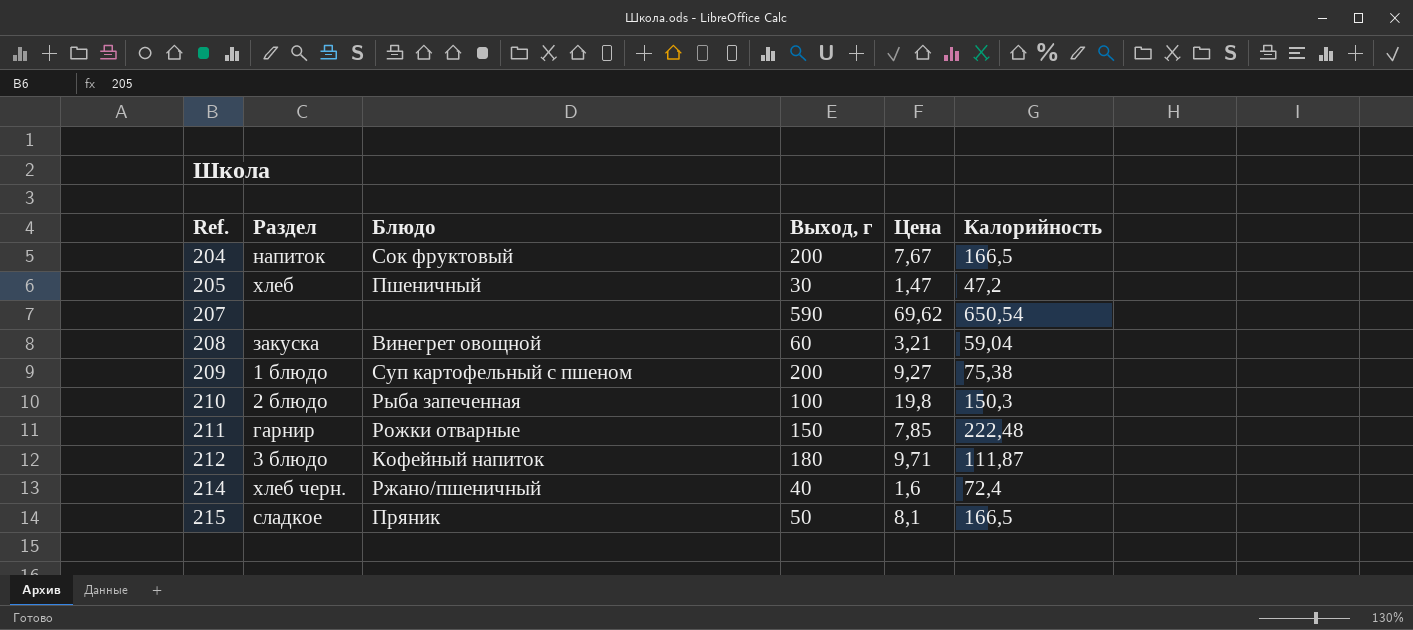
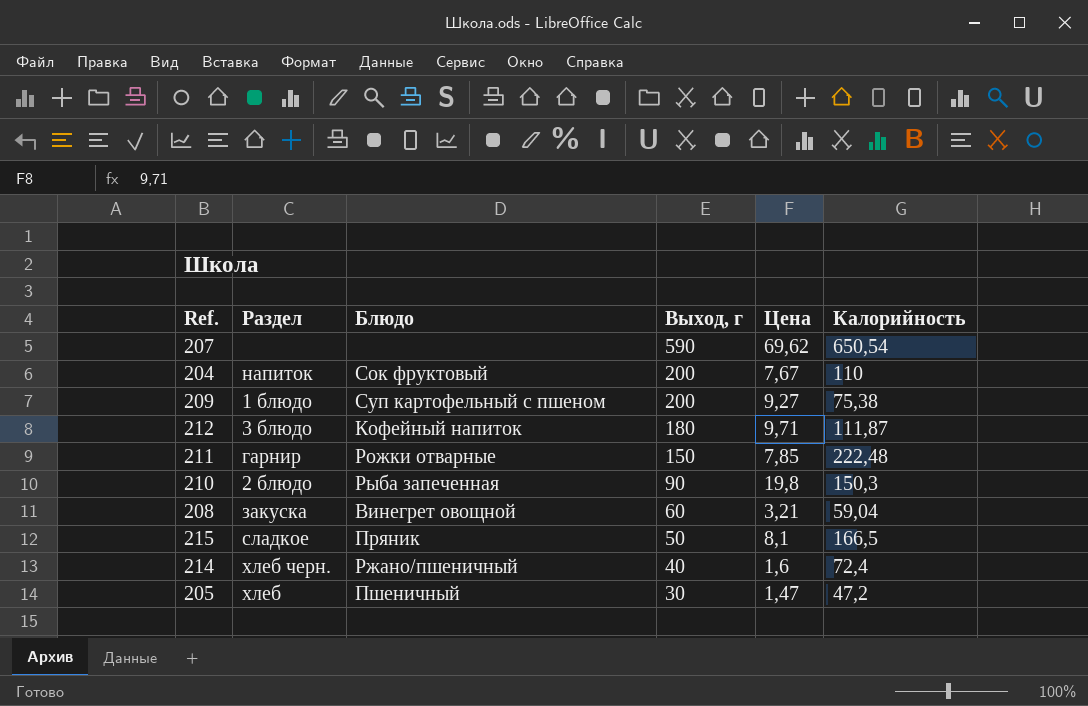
row order: Ref. ascending -> Выход, г descending
204 | Калорийность: 166,5 -> 110
210 | Выход, г: 100 -> 90

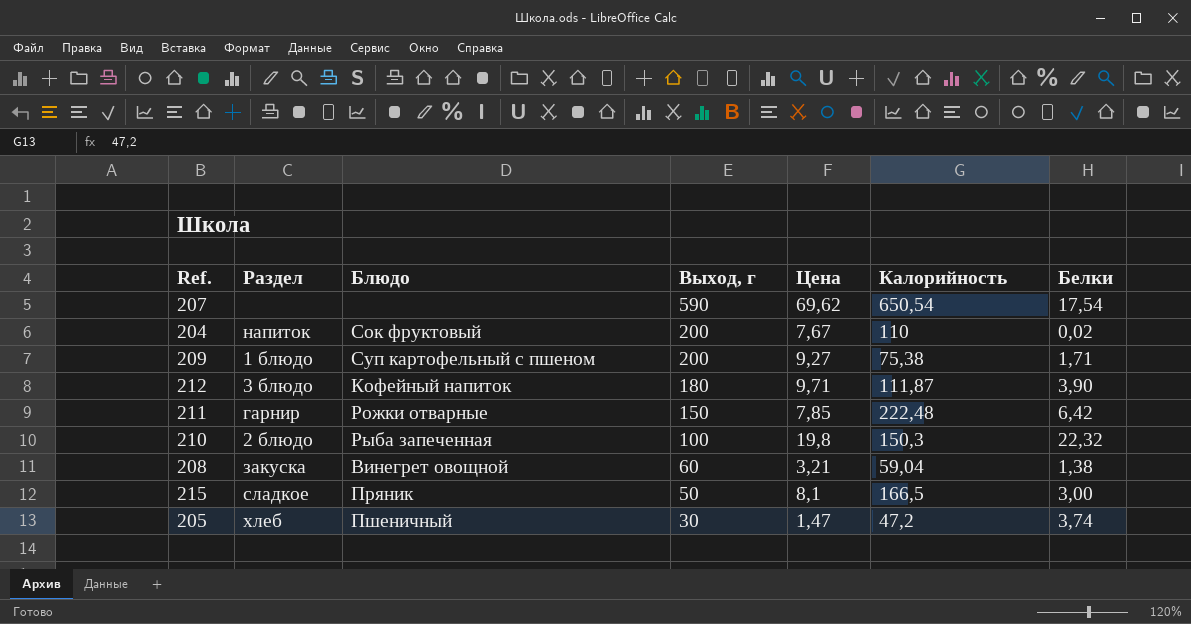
column Белки | position: none -> 7
row 214: хлеб черн. | Ржано/пшеничный | 40 | 1,6 | 72,4 -> none
210 | Выход, г: 90 -> 100

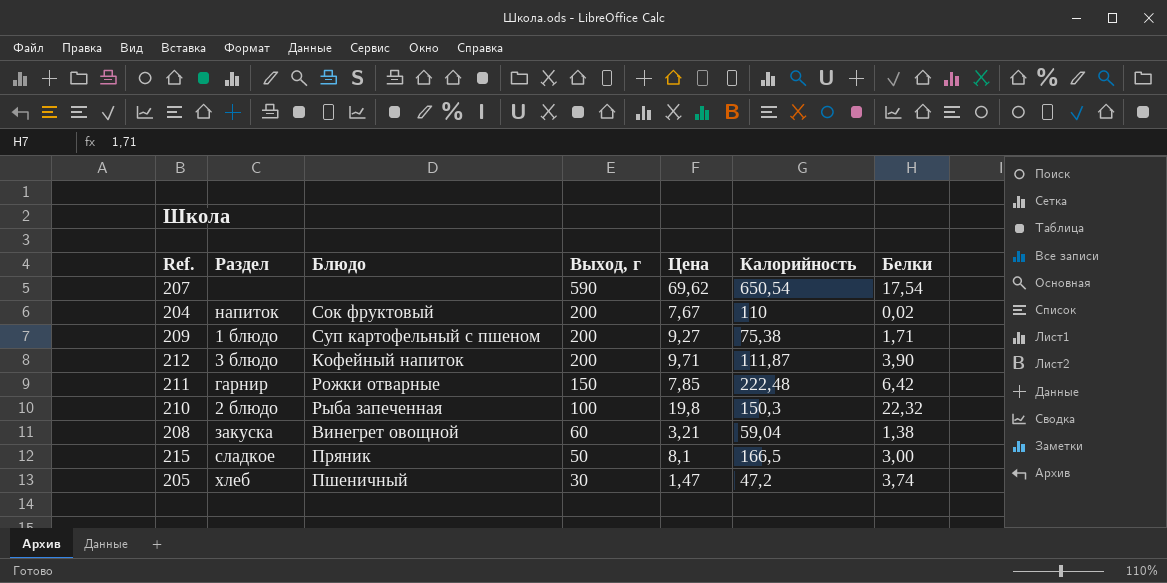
212 | Выход, г: 180 -> 200

